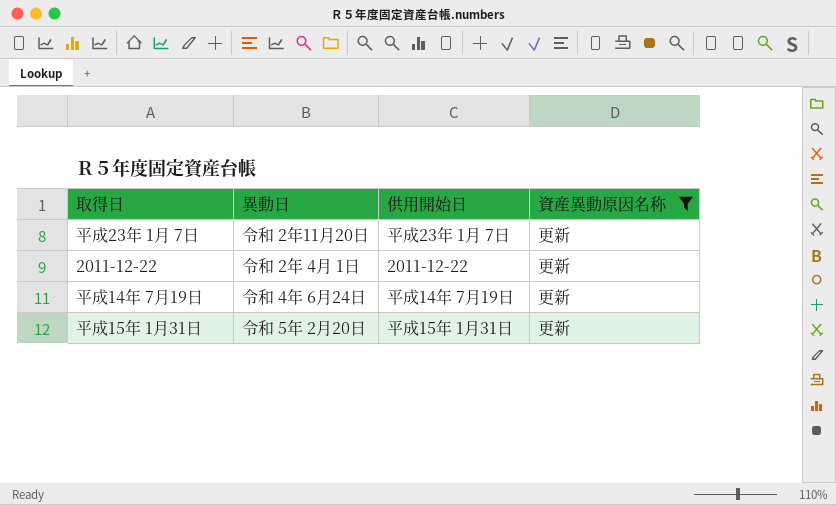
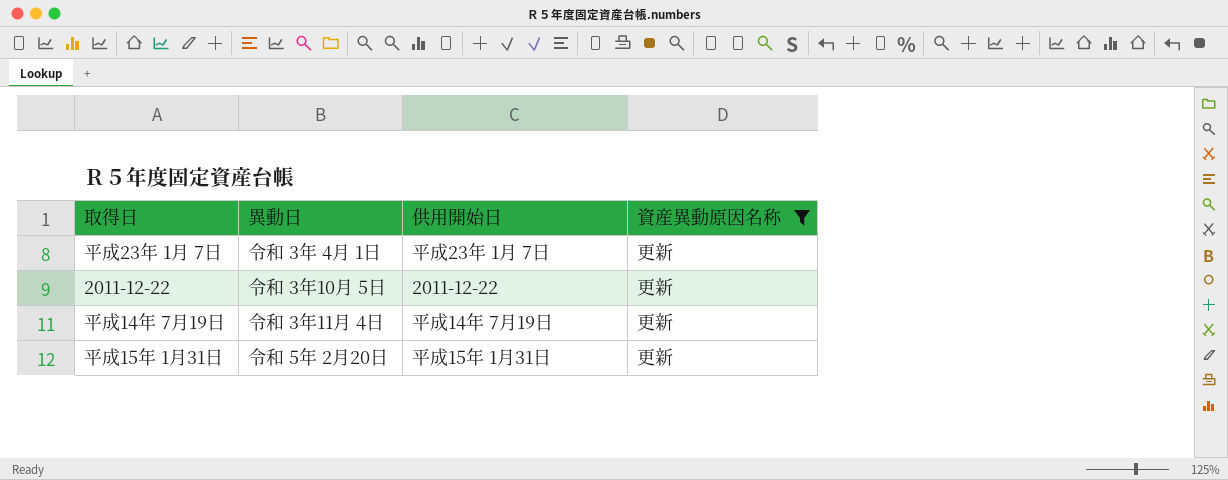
平成23年 1月 7日 | 異動日: 令和 2年11月20日 -> 令和 3年 4月 1日
2011-12-22 | 異動日: 令和 2年 4月 1日 -> 令和 3年10月 5日
平成14年 7月19日 | 異動日: 令和 4年 6月24日 -> 令和 3年11月 4日

